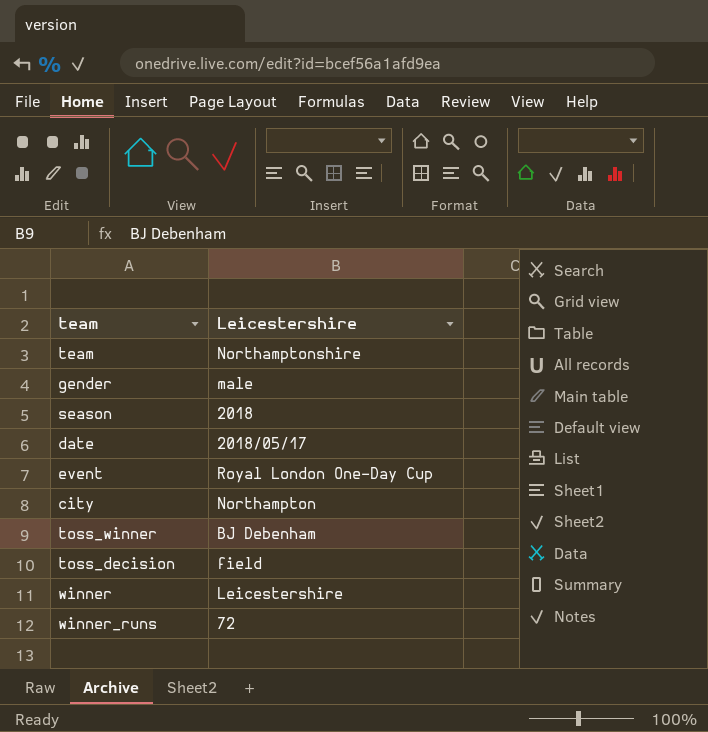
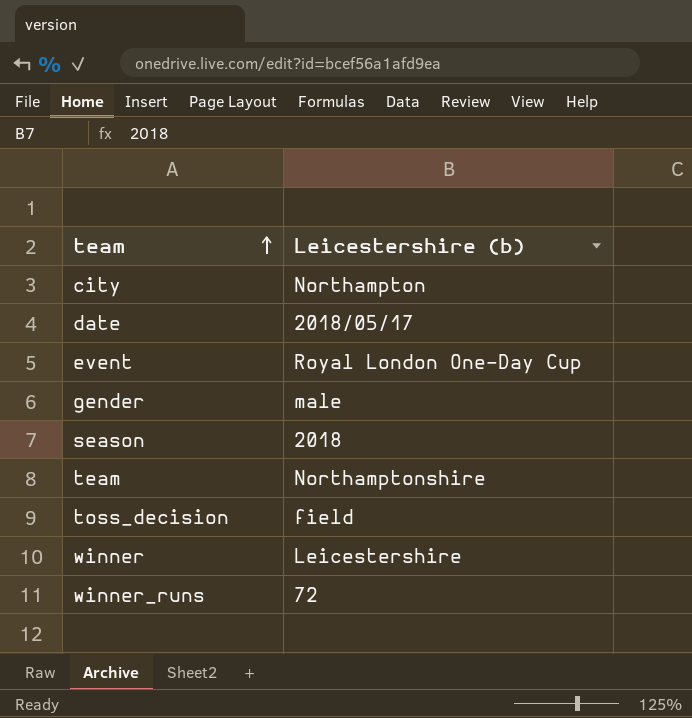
row order: none -> team ascending
column name: Leicestershire -> Leicestershire (b)
row toss_winner: BJ Debenham -> none

